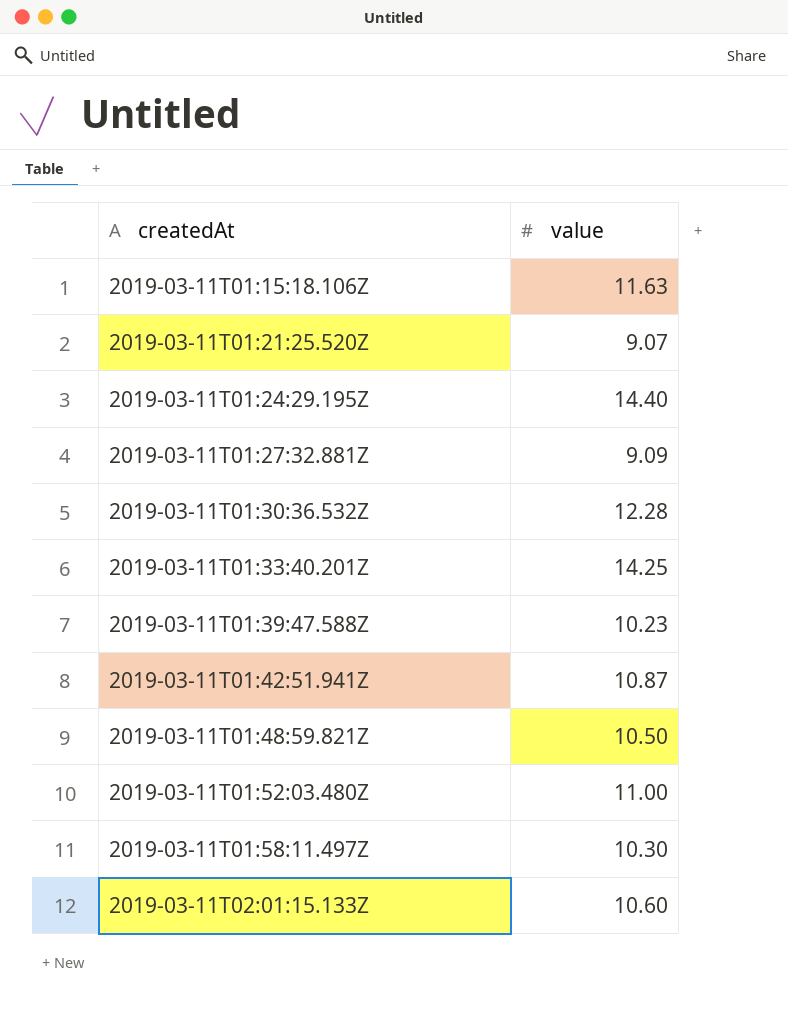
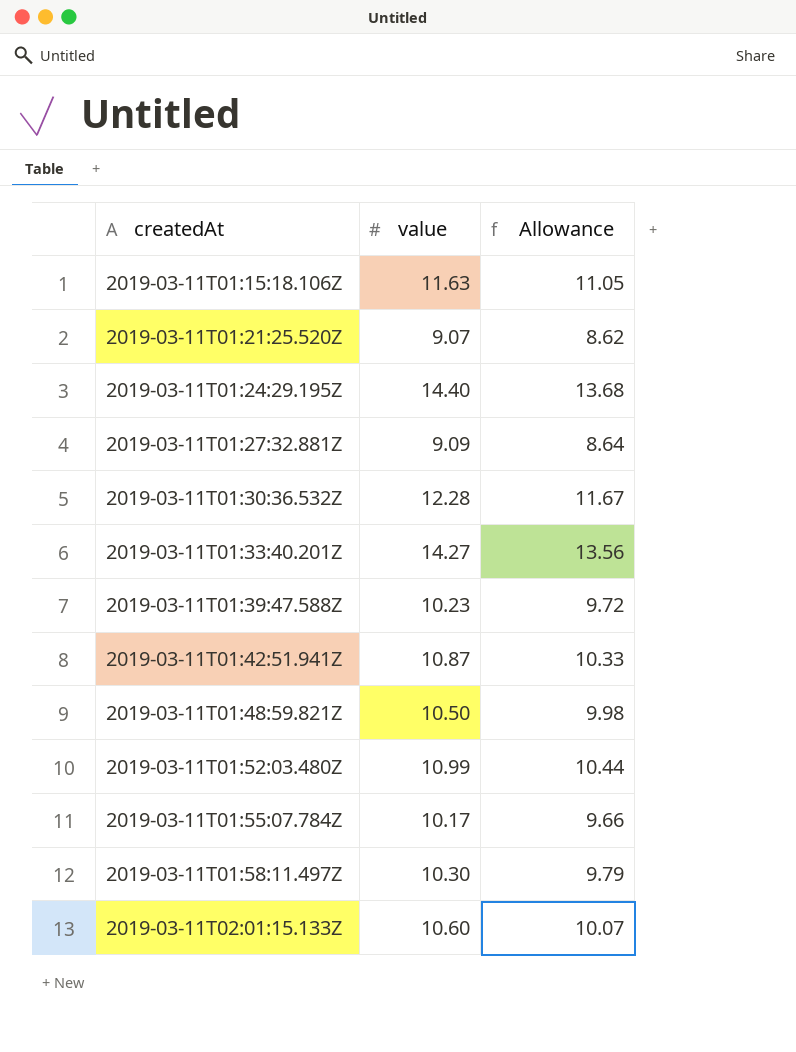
column Allowance | formula: none -> [value] * 0.95
2019-03-11T01:33:40.201Z | value: 14.25 -> 14.27
2019-03-11T01:52:03.480Z | value: 11.00 -> 10.99
row 2019-03-11T01:55:07.784Z: none -> 10.17 | 9.66

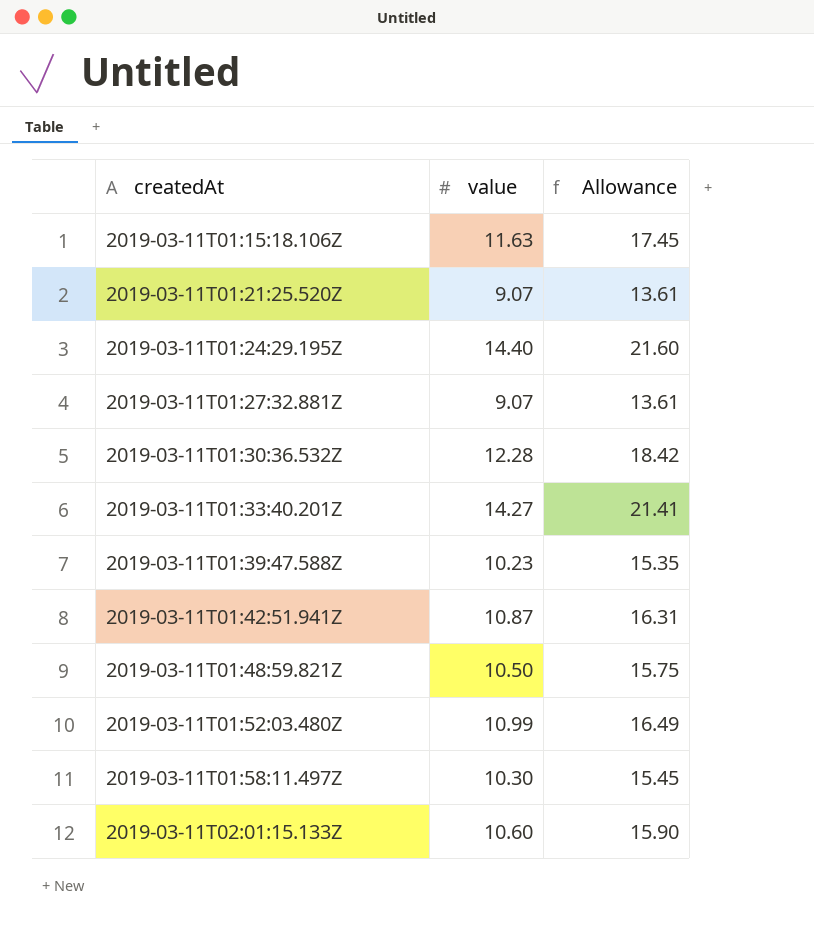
column Allowance | formula: [value] * 0.95 -> [value] * 1.5
row 2019-03-11T01:55:07.784Z: 10.17 | 9.66 -> none
2019-03-11T01:27:32.881Z | value: 9.09 -> 9.07

